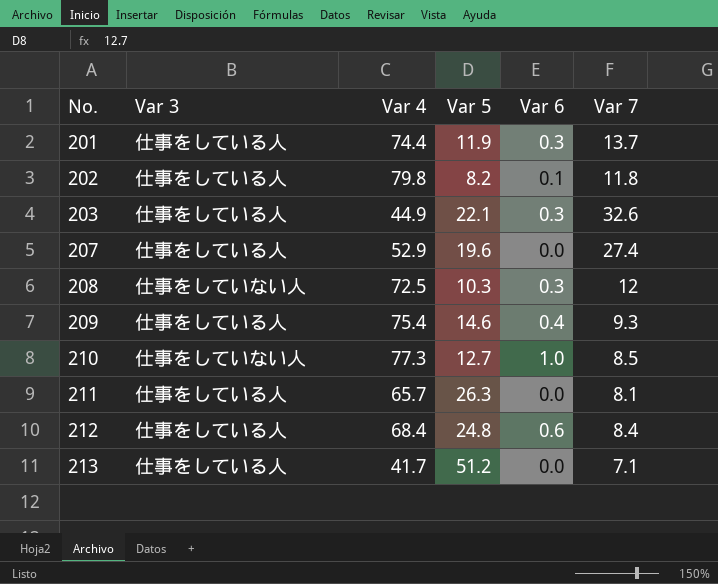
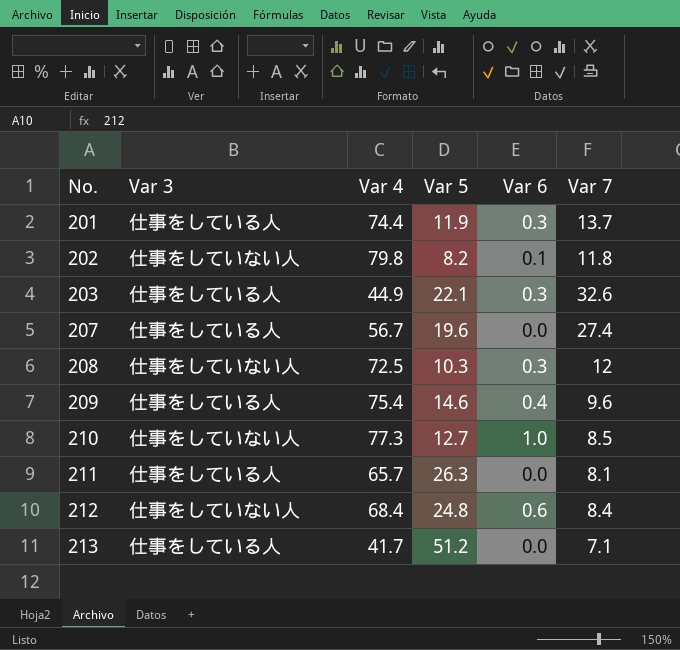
202 | Var 3: 仕事をしている人 -> 仕事をしていない人
207 | Var 4: 52.9 -> 56.7
209 | Var 7: 9.3 -> 9.6
212 | Var 3: 仕事をしている人 -> 仕事をしていない人

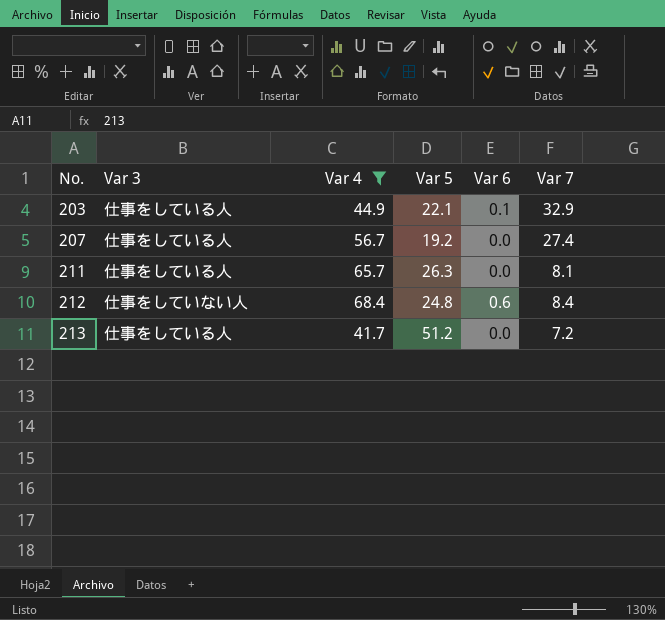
filter: none -> Var 4 <= 68.4
203 | Var 6: 0.3 -> 0.1
203 | Var 7: 32.6 -> 32.9
207 | Var 5: 19.6 -> 19.2
213 | Var 7: 7.1 -> 7.2

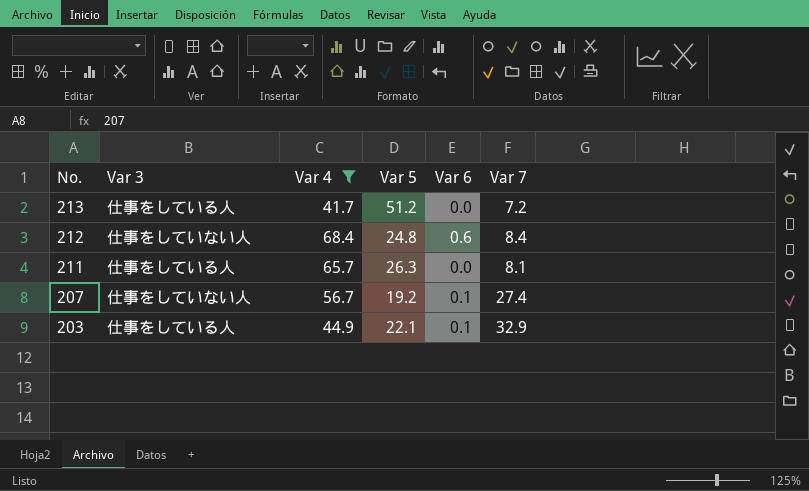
row order: No. ascending -> No. descending
207 | Var 3: 仕事をしている人 -> 仕事をしていない人
207 | Var 6: 0.0 -> 0.1

